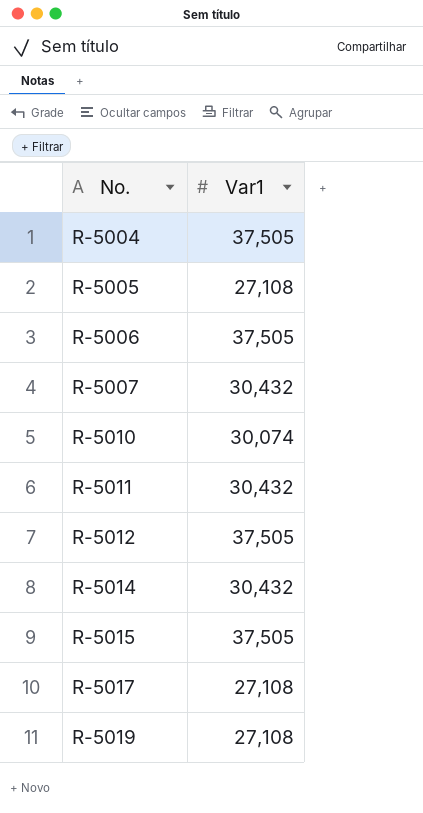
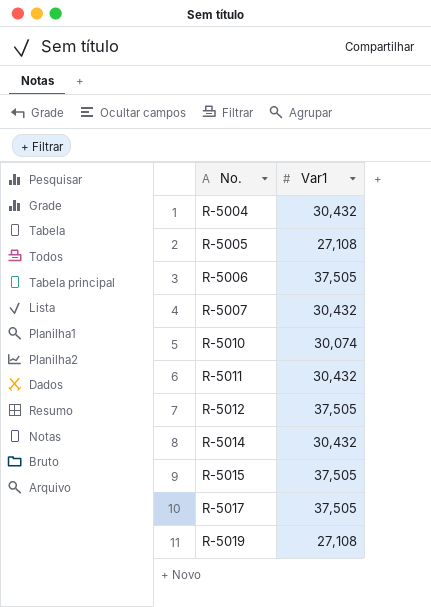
R-5004 | Var1: 37,505 -> 30,432
R-5017 | Var1: 27,108 -> 37,505

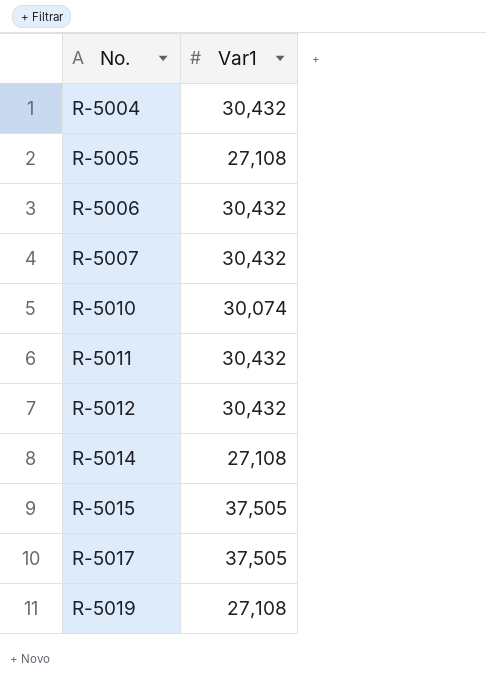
R-5006 | Var1: 37,505 -> 30,432
R-5012 | Var1: 37,505 -> 30,432
R-5014 | Var1: 30,432 -> 27,108

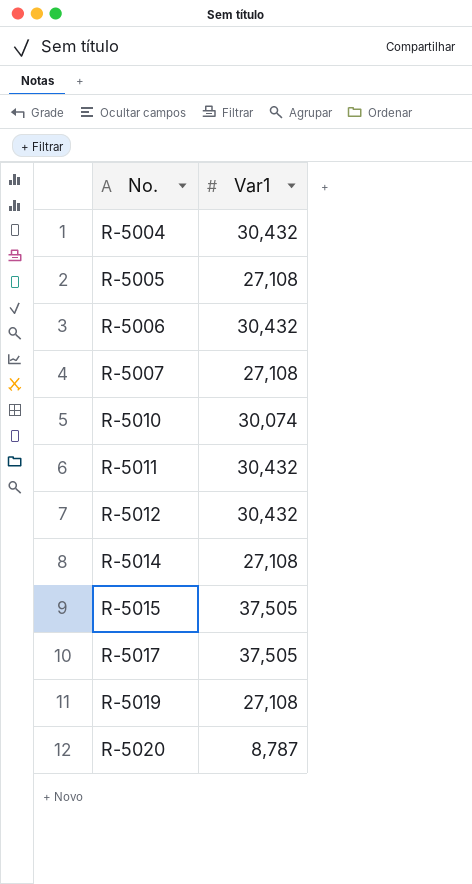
R-5007 | Var1: 30,432 -> 27,108
row R-5020: none -> 8,787

